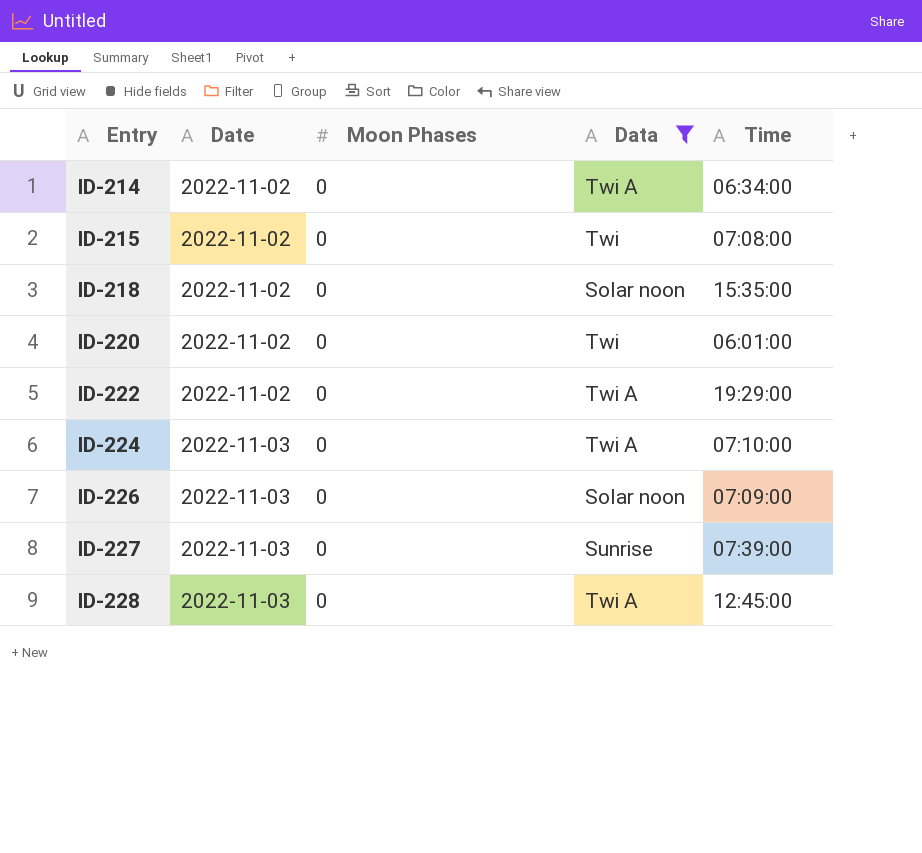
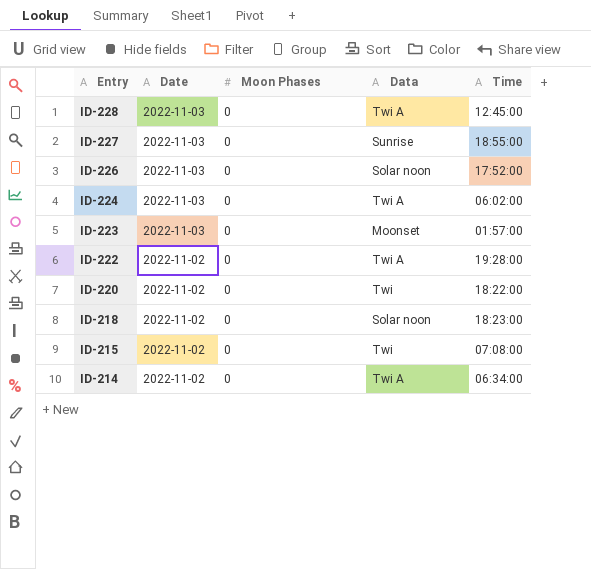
filter: Data != Moonset -> none
row order: Entry ascending -> Entry descending
ID-227 | Time: 07:39:00 -> 18:55:00
ID-226 | Time: 07:09:00 -> 17:52:00
ID-224 | Time: 07:10:00 -> 06:02:00
ID-222 | Time: 19:29:00 -> 19:28:00
ID-220 | Time: 06:01:00 -> 18:22:00
ID-218 | Time: 15:35:00 -> 18:23:00

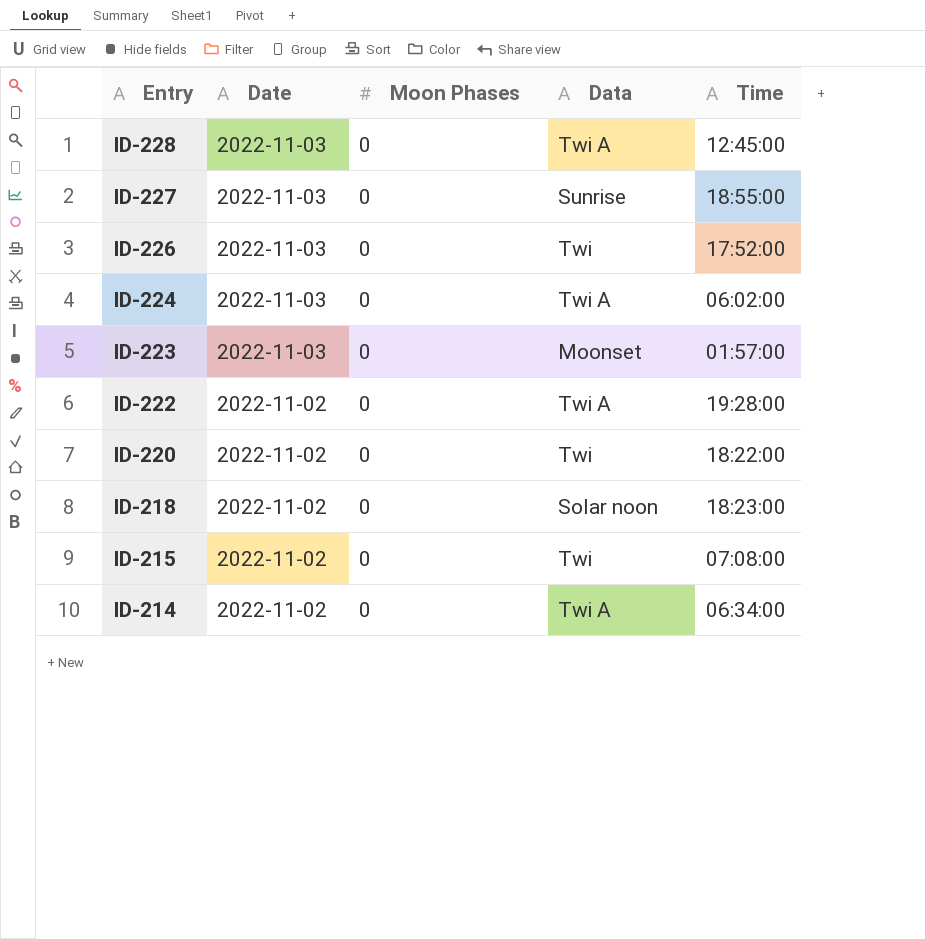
ID-226 | Data: Solar noon -> Twi

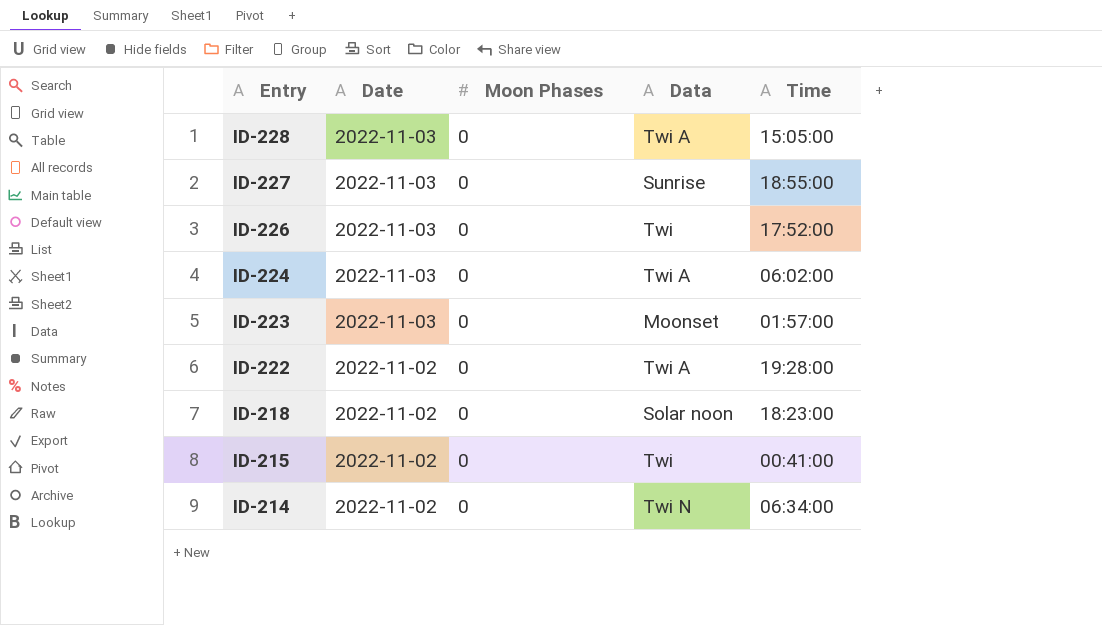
row ID-220: 2022-11-02 | 0 | Twi | 18:22:00 -> none
ID-228 | Time: 12:45:00 -> 15:05:00
ID-215 | Time: 07:08:00 -> 00:41:00
ID-214 | Data: Twi A -> Twi N

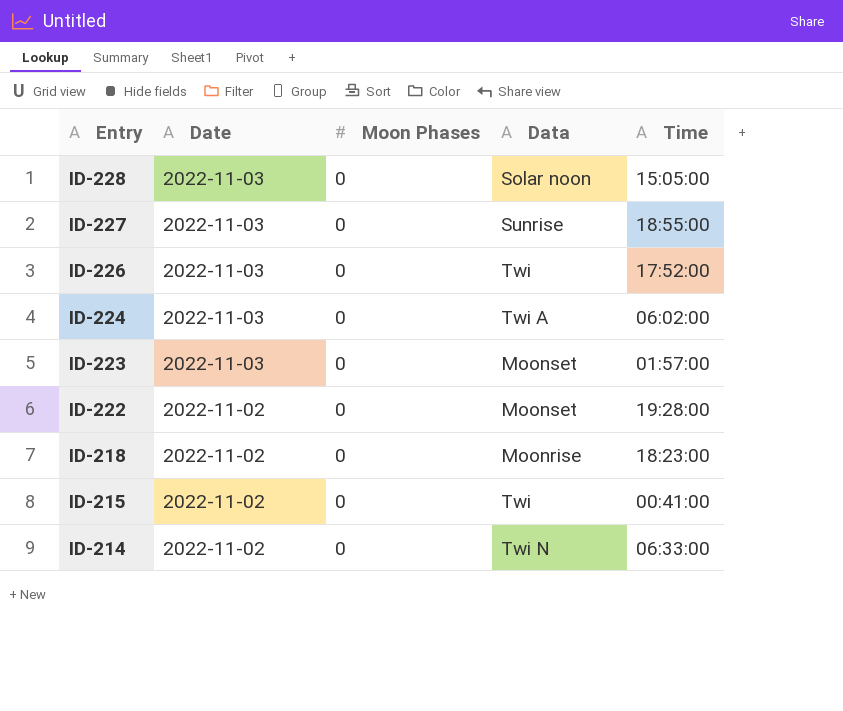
ID-228 | Data: Twi A -> Solar noon
ID-222 | Data: Twi A -> Moonset
ID-218 | Data: Solar noon -> Moonrise
ID-214 | Time: 06:34:00 -> 06:33:00

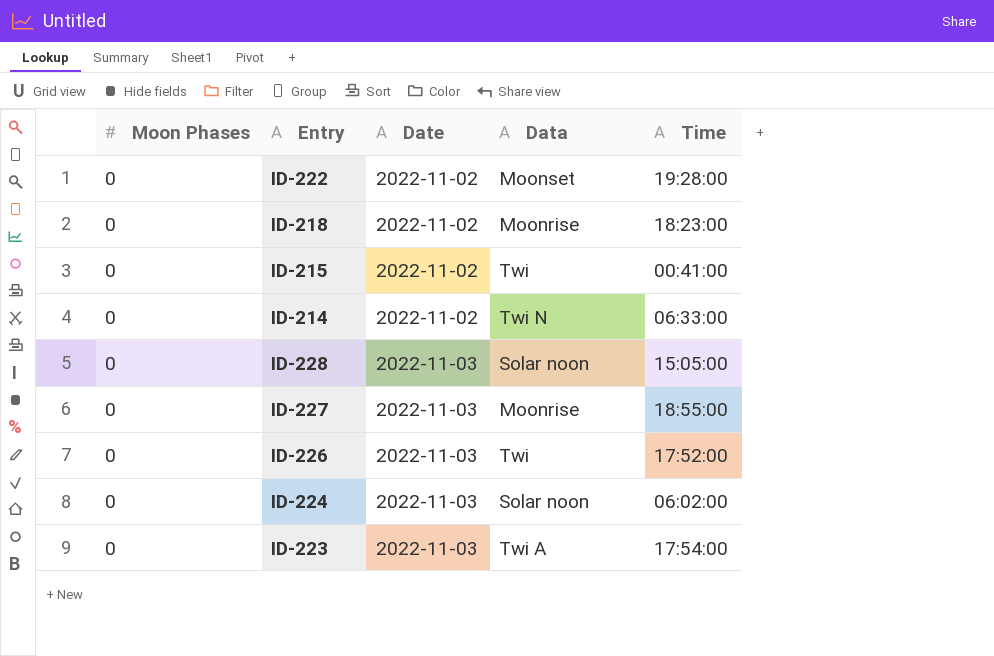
row order: Entry descending -> Date ascending
column Moon Phases | position: 3 -> 1
ID-227 | Data: Sunrise -> Moonrise
ID-224 | Data: Twi A -> Solar noon
ID-223 | Data: Moonset -> Twi A
ID-223 | Time: 01:57:00 -> 17:54:00

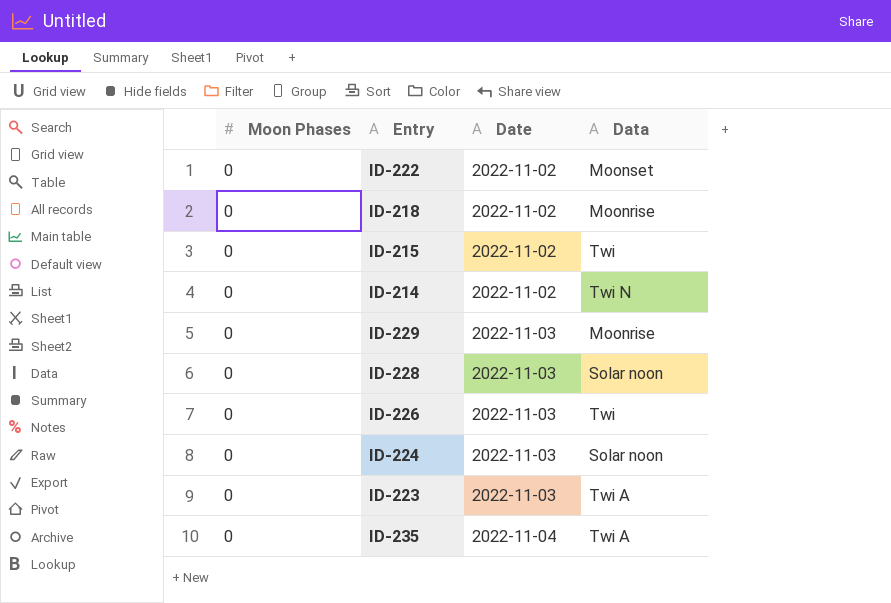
column Time | position: 5 -> none
row ID-227: 0 | 2022-11-03 | Moonrise | 18:55:00 -> none
row ID-229: none -> 0 | 2022-11-03 | Moonrise
row ID-235: none -> 0 | 2022-11-04 | Twi A

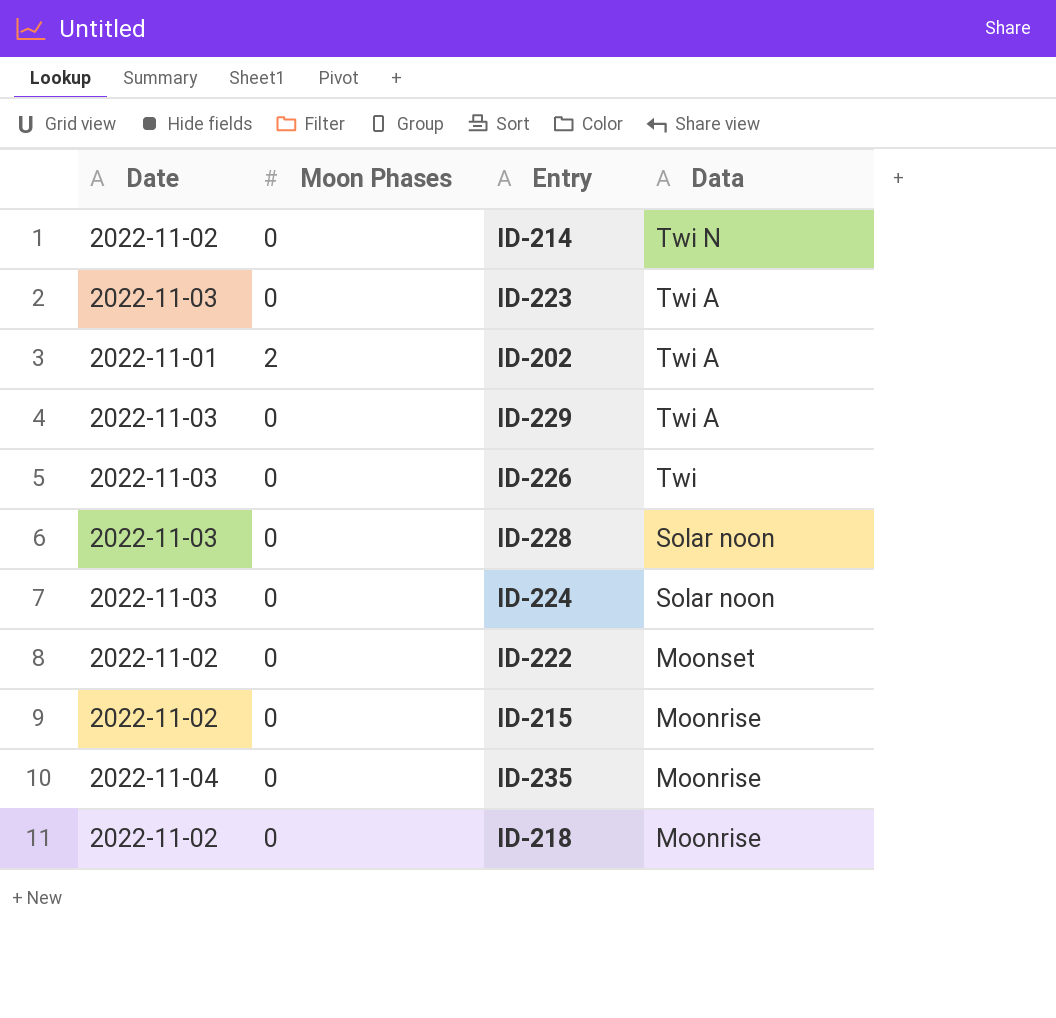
row order: Date ascending -> Data descending
column Date | position: 3 -> 1
row ID-202: none -> 2022-11-01 | 2 | Twi A
ID-229 | Data: Moonrise -> Twi A
ID-215 | Data: Twi -> Moonrise
ID-235 | Data: Twi A -> Moonrise

